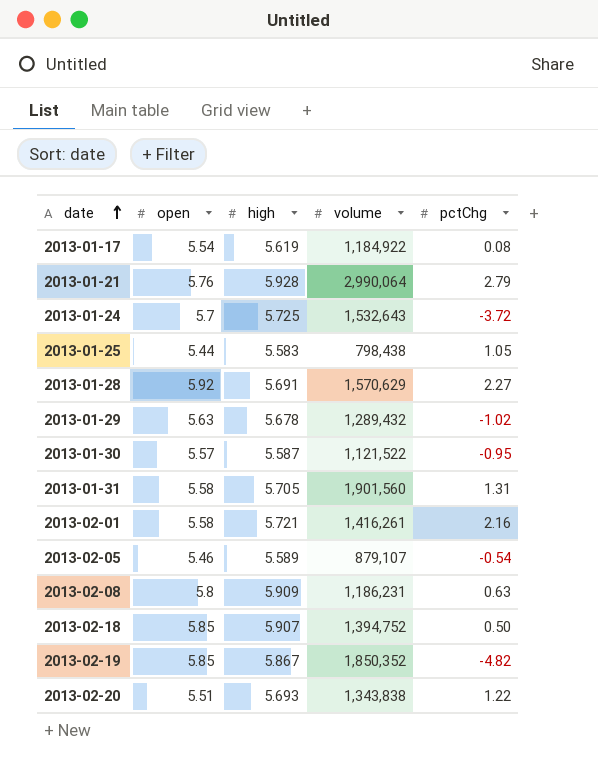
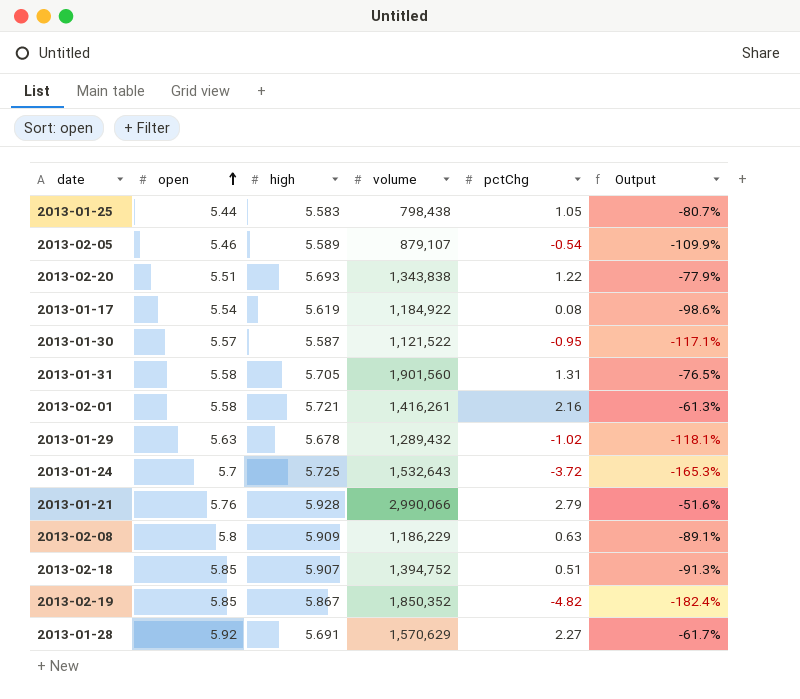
row order: date ascending -> open ascending
column Output | formula: none -> ([pctChg] - [open]) / [open]
2013-01-21 | volume: 2,990,064 -> 2,990,066
2013-02-08 | volume: 1,186,231 -> 1,186,229
2013-02-18 | pctChg: 0.50 -> 0.51

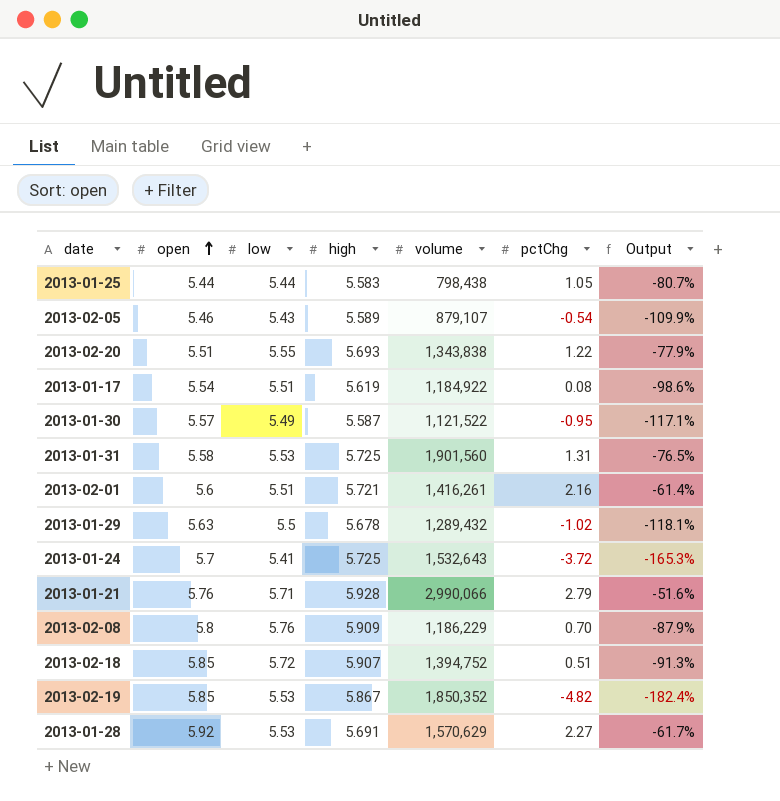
column low | position: none -> 3
2013-01-31 | high: 5.705 -> 5.725
2013-02-01 | open: 5.58 -> 5.6
2013-02-01 | Output: -61.3% -> -61.4%
2013-02-08 | pctChg: 0.63 -> 0.70
2013-02-08 | Output: -89.1% -> -87.9%

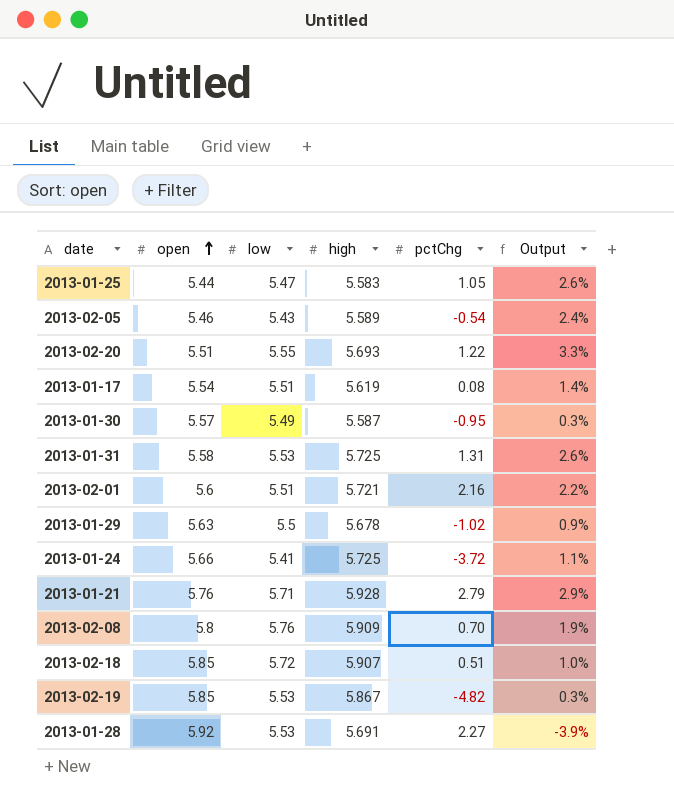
column volume | position: 5 -> none
column Output | formula: ([pctChg] - [open]) / [open] -> ([high] - [open]) / [open]
2013-01-25 | low: 5.44 -> 5.47
2013-01-24 | open: 5.7 -> 5.66

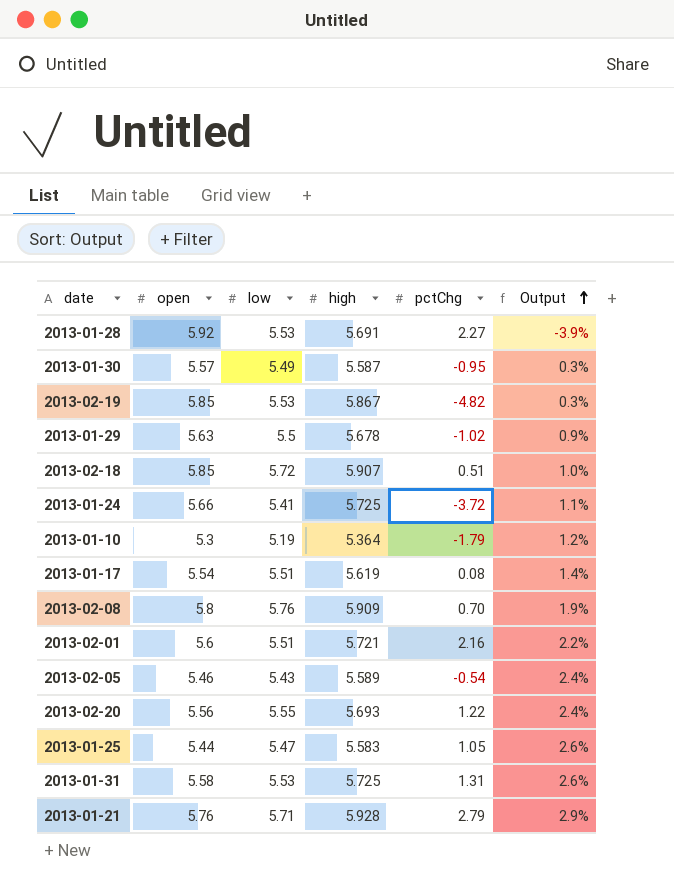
row order: open ascending -> Output ascending
row 2013-01-10: none -> 5.3 | 5.19 | 5.364 | -1.79 | 1.2%
2013-02-20 | open: 5.51 -> 5.56
2013-02-20 | Output: 3.3% -> 2.4%

